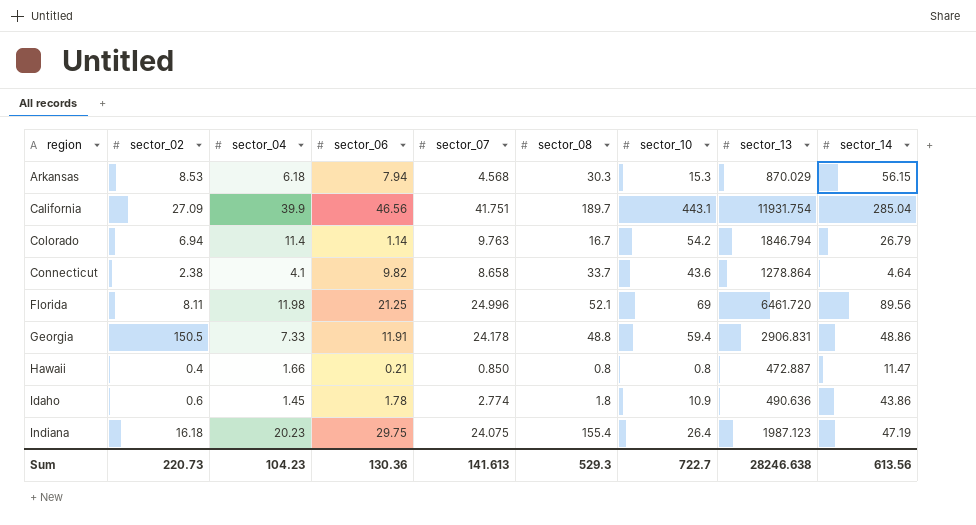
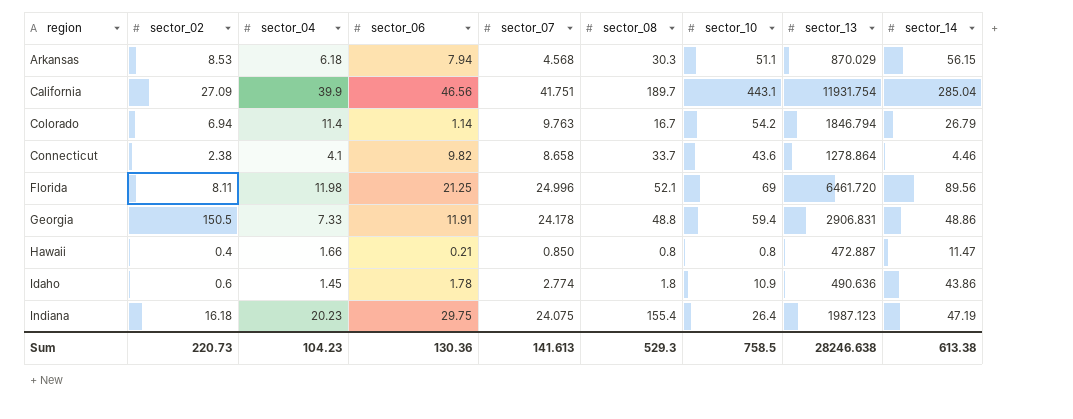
Arkansas | sector_10: 15.3 -> 51.1
Connecticut | sector_14: 4.64 -> 4.46
Sum | sector_10: 722.7 -> 758.5
Sum | sector_14: 613.56 -> 613.38

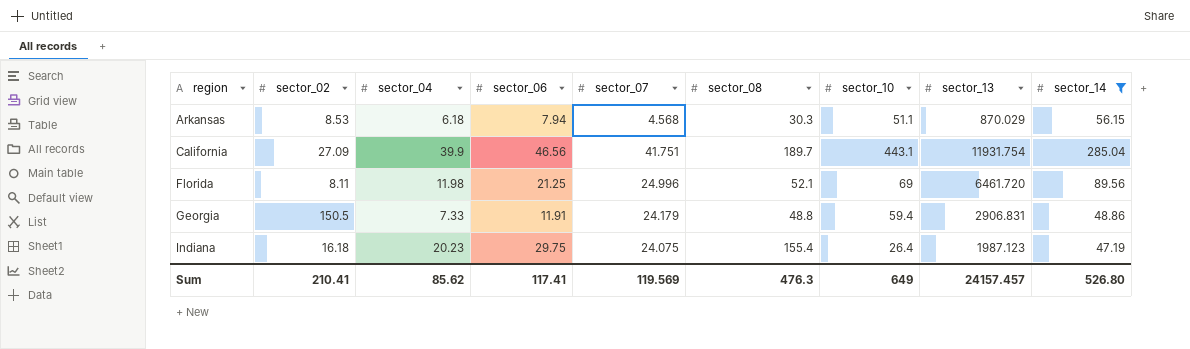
filter: none -> sector_14 >= 47.19
Georgia | sector_07: 24.178 -> 24.179
Sum | sector_02: 220.73 -> 210.41
Sum | sector_04: 104.23 -> 85.62
Sum | sector_06: 130.36 -> 117.41
Sum | sector_07: 141.613 -> 119.569
Sum | sector_08: 529.3 -> 476.3
Sum | sector_10: 758.5 -> 649
Sum | sector_13: 28246.638 -> 24157.457
Sum | sector_14: 613.38 -> 526.80

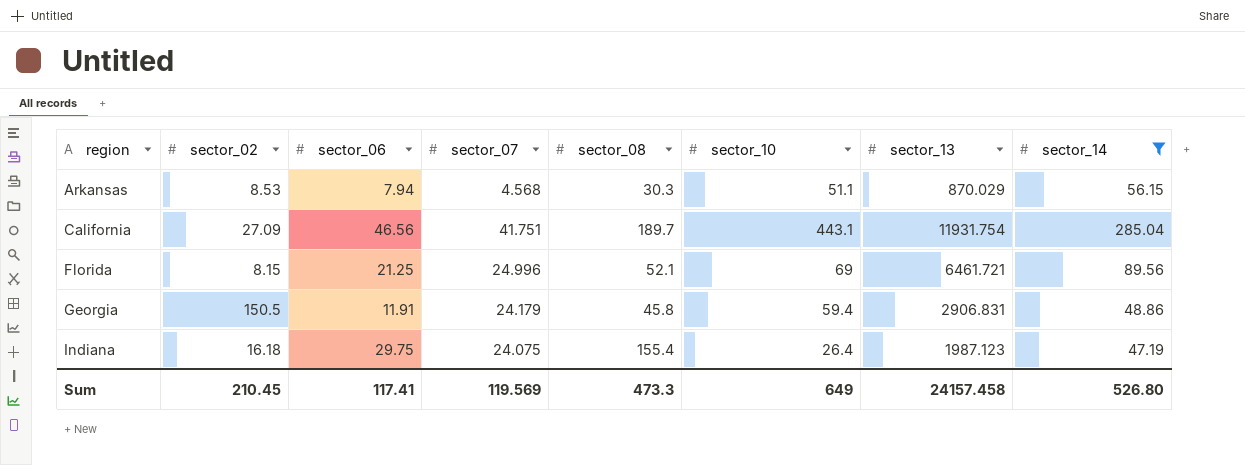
column sector_04 | position: 3 -> none
Florida | sector_02: 8.11 -> 8.15
Florida | sector_13: 6461.720 -> 6461.721
Georgia | sector_08: 48.8 -> 45.8
Sum | sector_02: 210.41 -> 210.45
Sum | sector_08: 476.3 -> 473.3
Sum | sector_13: 24157.457 -> 24157.458

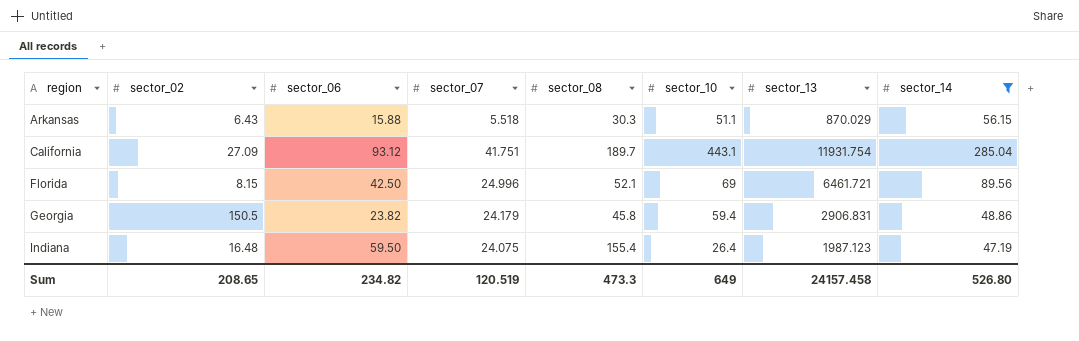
Arkansas | sector_02: 8.53 -> 6.43
Arkansas | sector_06: 7.94 -> 15.88
Arkansas | sector_07: 4.568 -> 5.518
California | sector_06: 46.56 -> 93.12
Florida | sector_06: 21.25 -> 42.50
Georgia | sector_06: 11.91 -> 23.82
Indiana | sector_02: 16.18 -> 16.48
Indiana | sector_06: 29.75 -> 59.50
Sum | sector_02: 210.45 -> 208.65
Sum | sector_06: 117.41 -> 234.82
Sum | sector_07: 119.569 -> 120.519

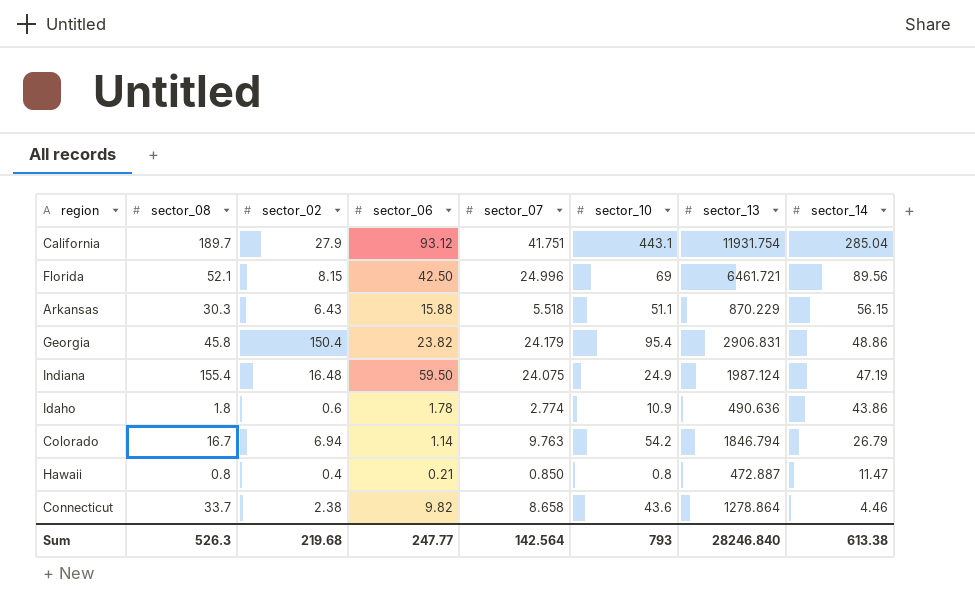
filter: sector_14 >= 47.19 -> none
row order: region ascending -> sector_14 descending
column sector_08 | position: 5 -> 2
California | sector_02: 27.09 -> 27.9
Arkansas | sector_13: 870.029 -> 870.229
Georgia | sector_02: 150.5 -> 150.4
Georgia | sector_10: 59.4 -> 95.4
Indiana | sector_10: 26.4 -> 24.9
Indiana | sector_13: 1987.123 -> 1987.124
Sum | sector_08: 473.3 -> 526.3
Sum | sector_02: 208.65 -> 219.68
Sum | sector_06: 234.82 -> 247.77
Sum | sector_07: 120.519 -> 142.564
Sum | sector_10: 649 -> 793
Sum | sector_13: 24157.458 -> 28246.840
Sum | sector_14: 526.80 -> 613.38

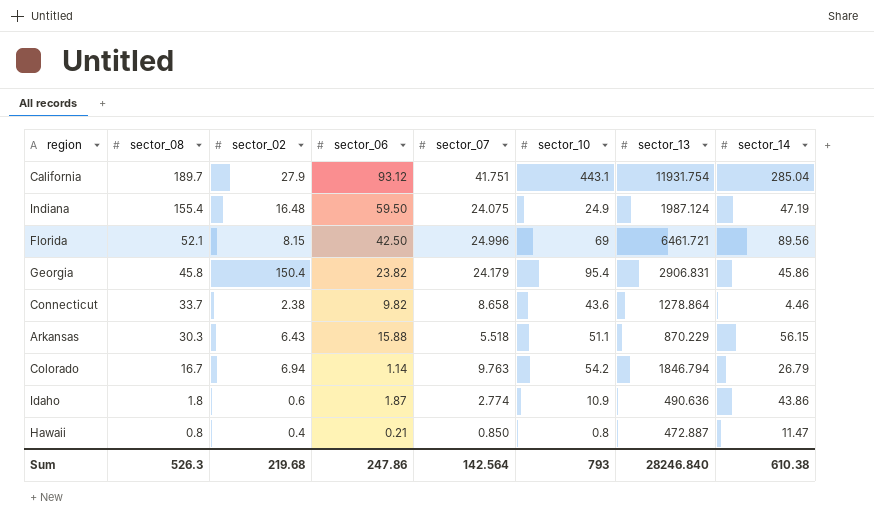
row order: sector_14 descending -> sector_08 descending
Georgia | sector_14: 48.86 -> 45.86
Idaho | sector_06: 1.78 -> 1.87
Sum | sector_06: 247.77 -> 247.86
Sum | sector_14: 613.38 -> 610.38

